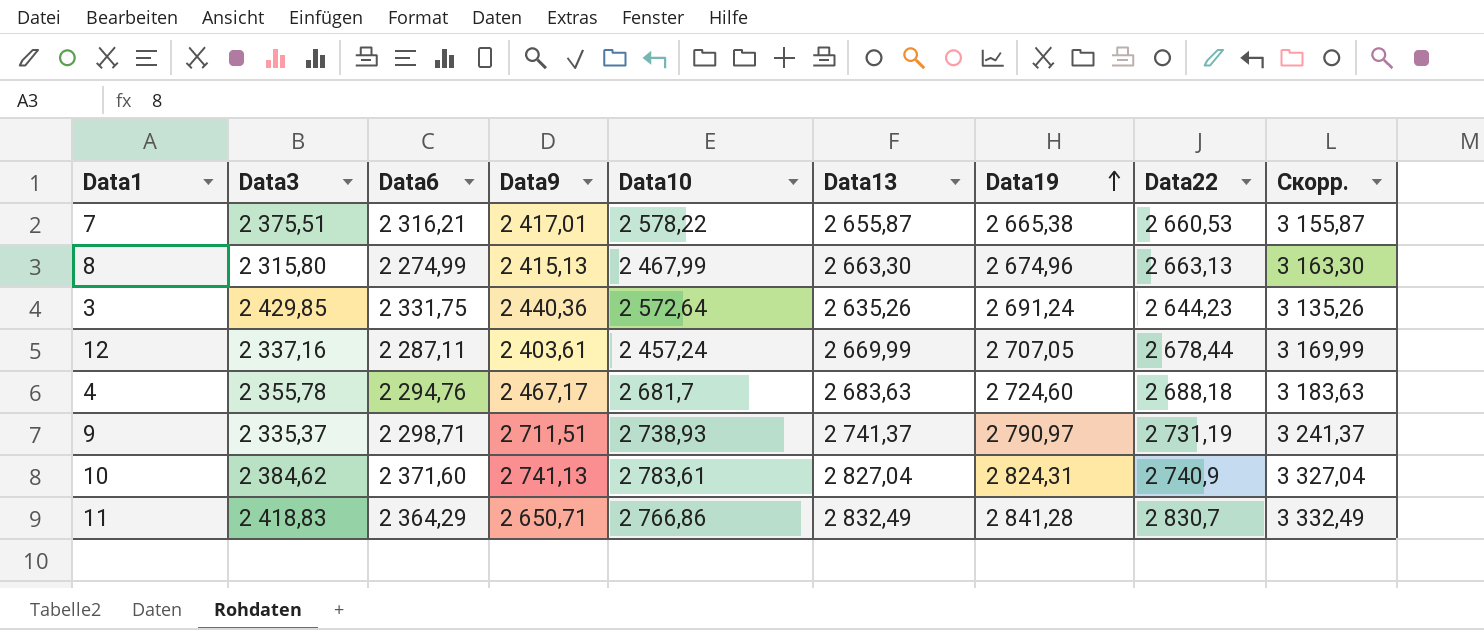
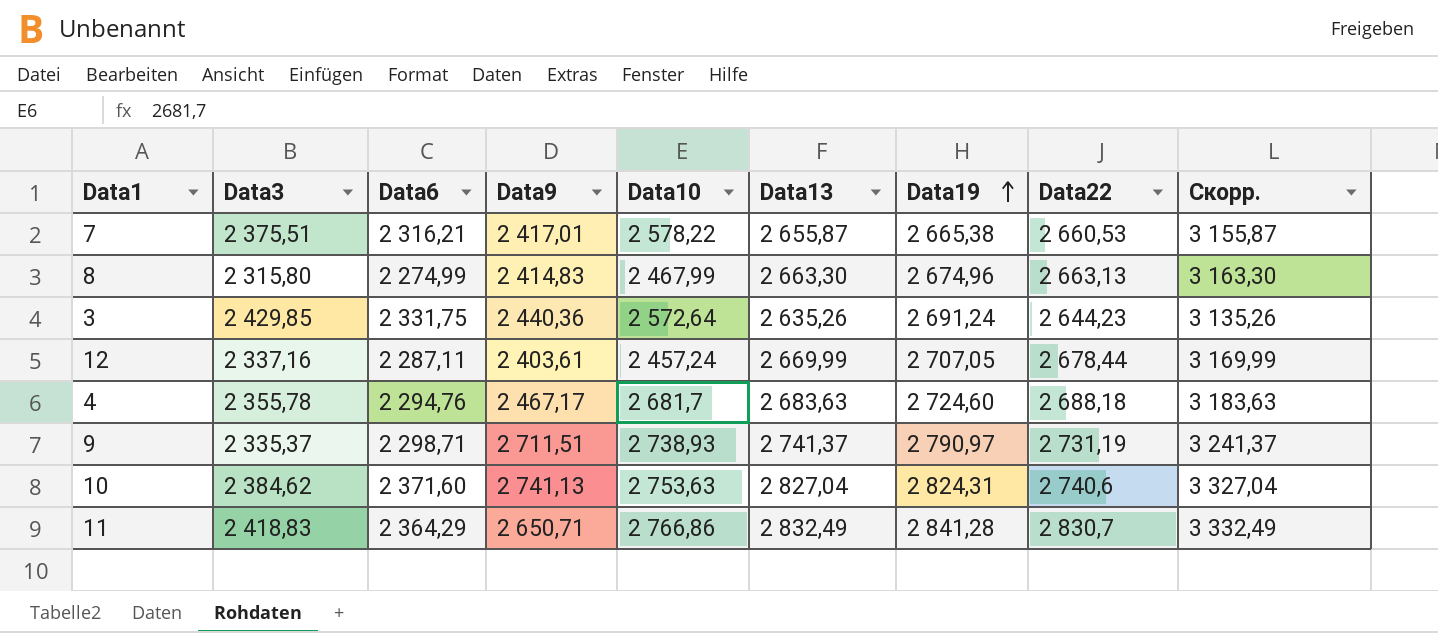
8 | Data9: 2 415,13 -> 2 414,83
10 | Data10: 2 783,61 -> 2 753,63
10 | Data22: 2 740,9 -> 2 740,6

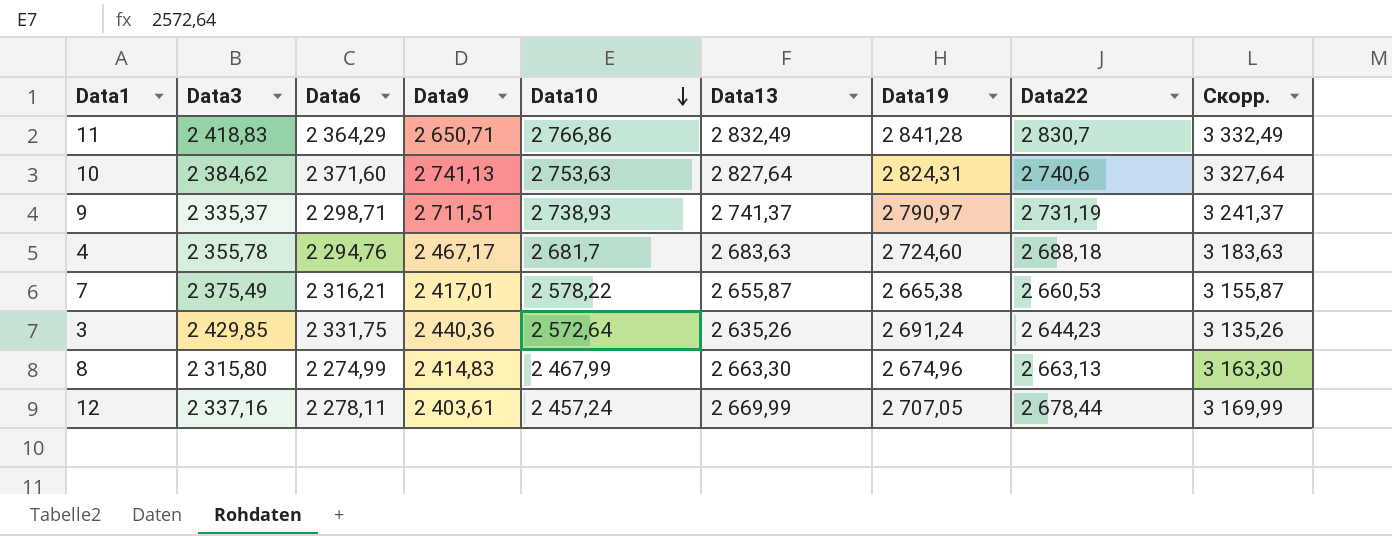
row order: Data19 ascending -> Data10 descending
10 | Data13: 2 827,04 -> 2 827,64
10 | Скорр.: 3 327,04 -> 3 327,64
7 | Data3: 2 375,51 -> 2 375,49
12 | Data6: 2 287,11 -> 2 278,11

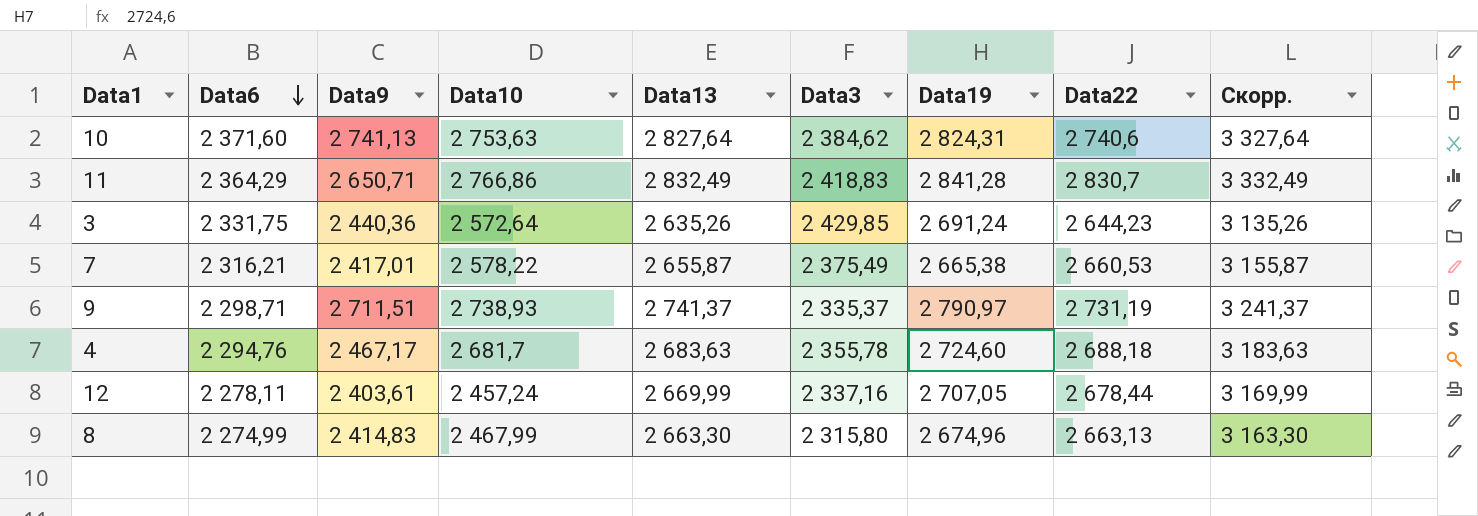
row order: Data10 descending -> Data6 descending
column Data3 | position: 2 -> 6

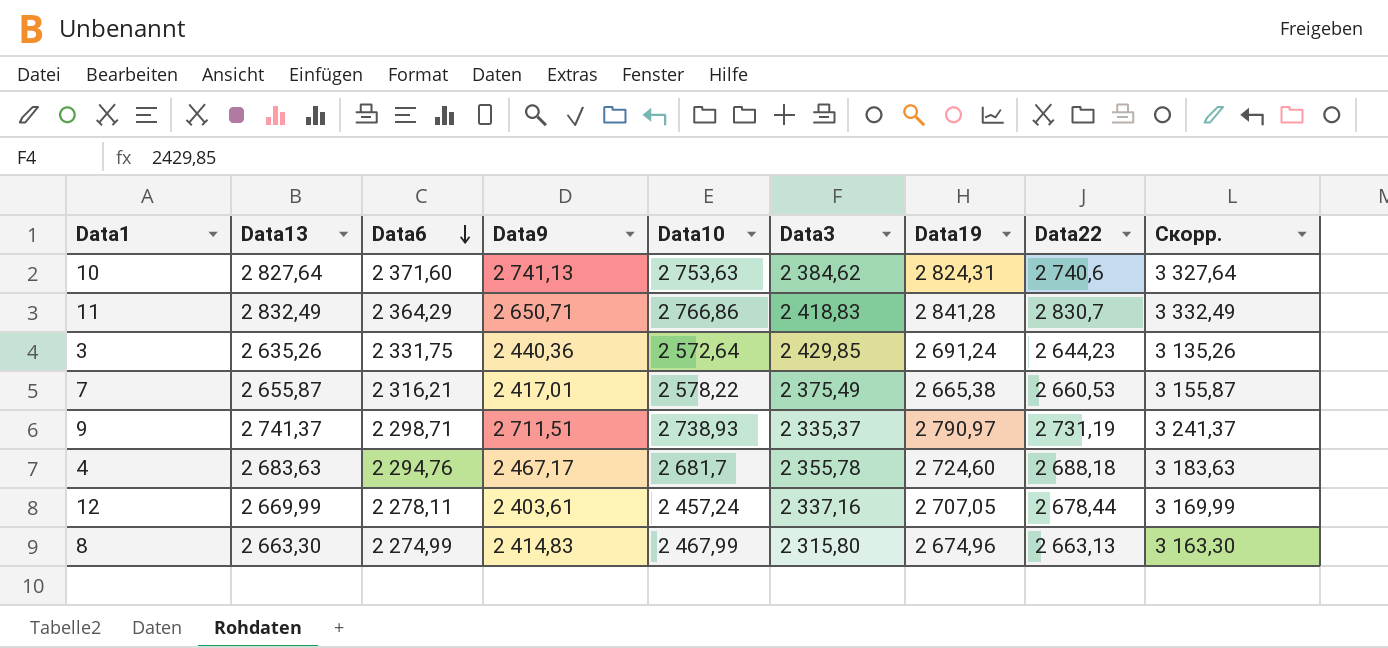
column Data13 | position: 5 -> 2

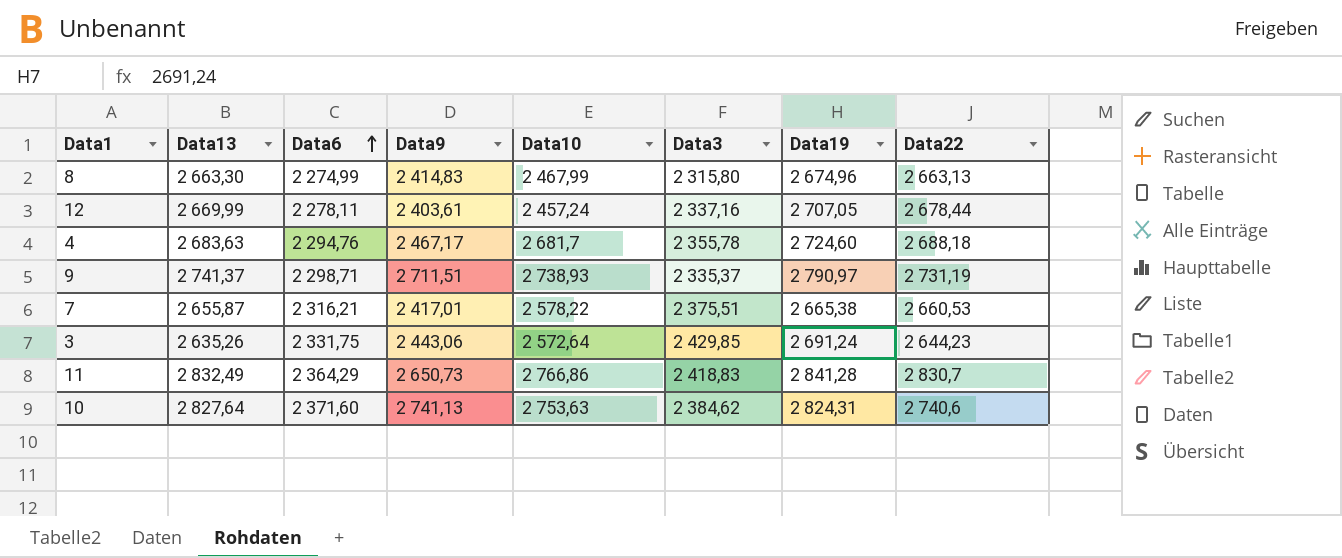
row order: Data6 descending -> Data6 ascending
column Скорр. | formula: [Data13] + 500 -> none
7 | Data3: 2 375,49 -> 2 375,51
3 | Data9: 2 440,36 -> 2 443,06
11 | Data9: 2 650,71 -> 2 650,73

